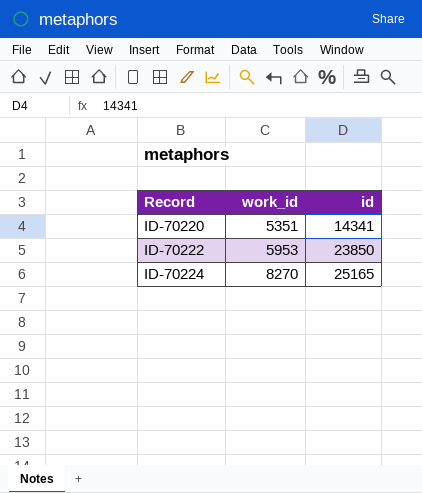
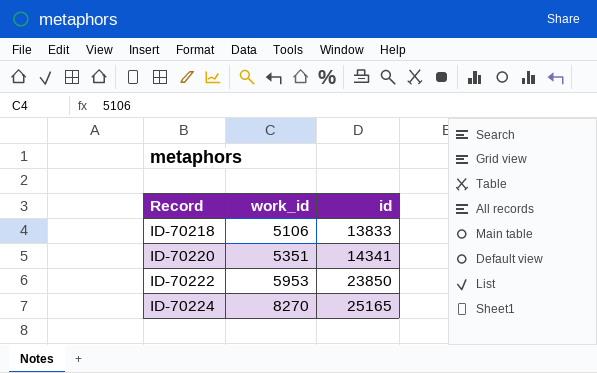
row ID-70218: none -> 5106 | 13833

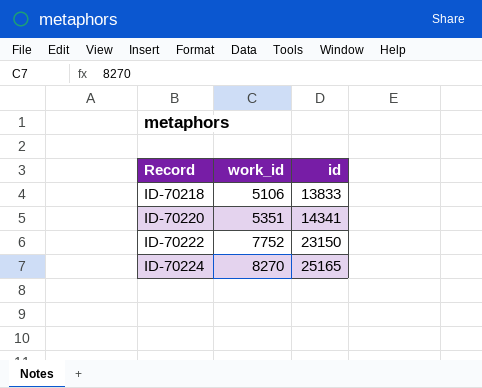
ID-70222 | work_id: 5953 -> 7752
ID-70222 | id: 23850 -> 23150

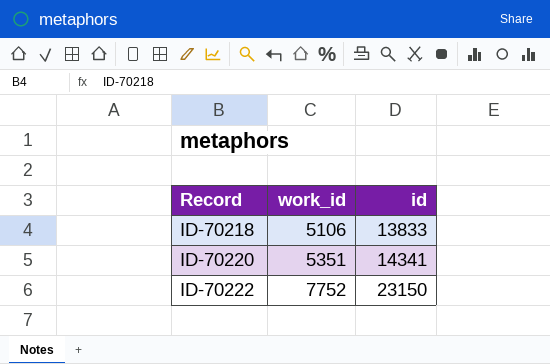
row ID-70224: 8270 | 25165 -> none

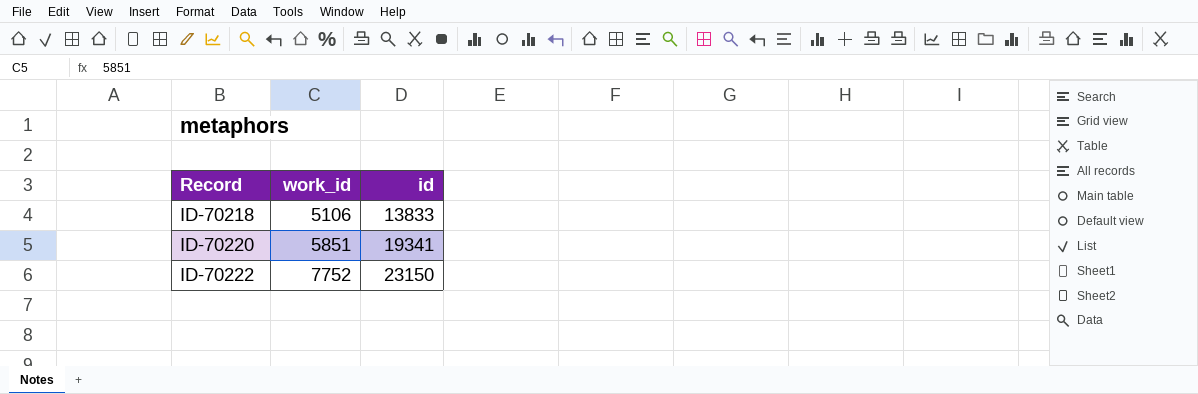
ID-70220 | work_id: 5351 -> 5851
ID-70220 | id: 14341 -> 19341

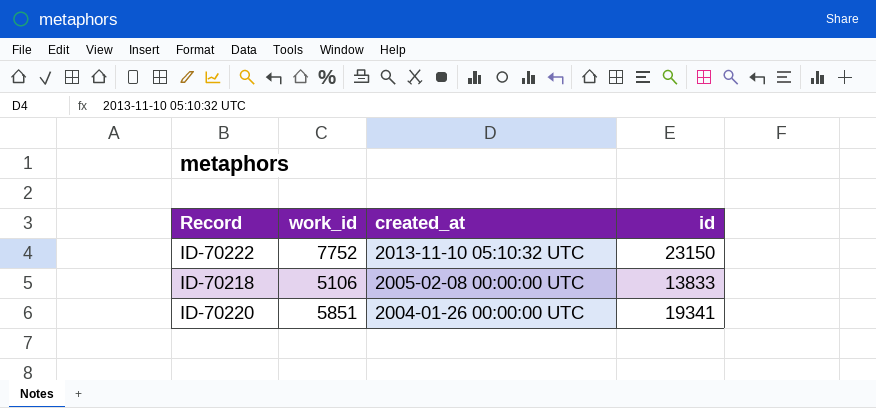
row order: Record ascending -> created_at descending
column created_at | position: none -> 3

